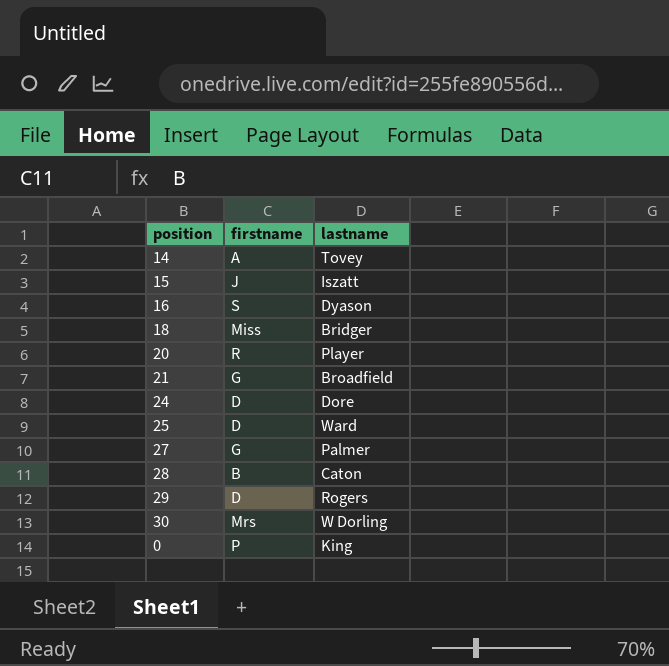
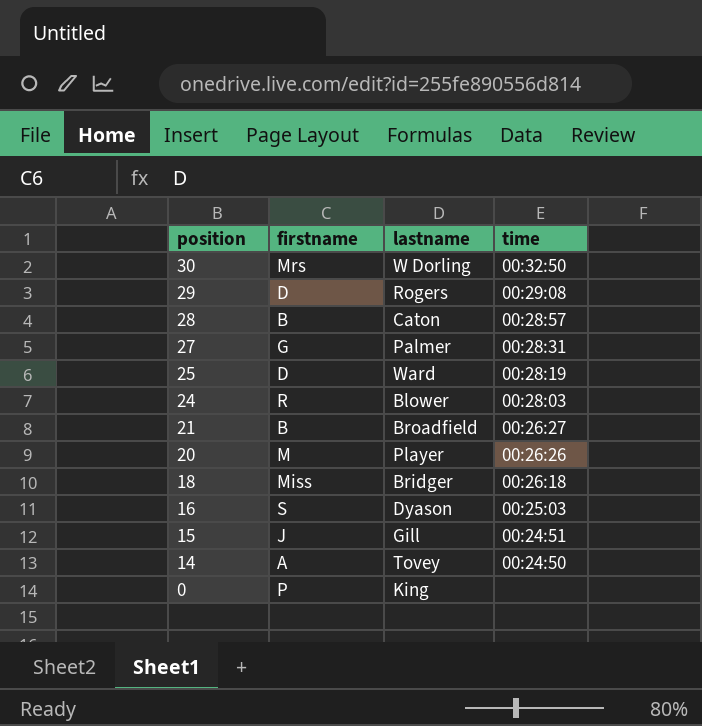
row order: none -> position descending
column time | position: none -> 4
24 | firstname: D -> R
24 | lastname: Dore -> Blower
21 | firstname: G -> B
20 | firstname: R -> M
15 | lastname: Iszatt -> Gill

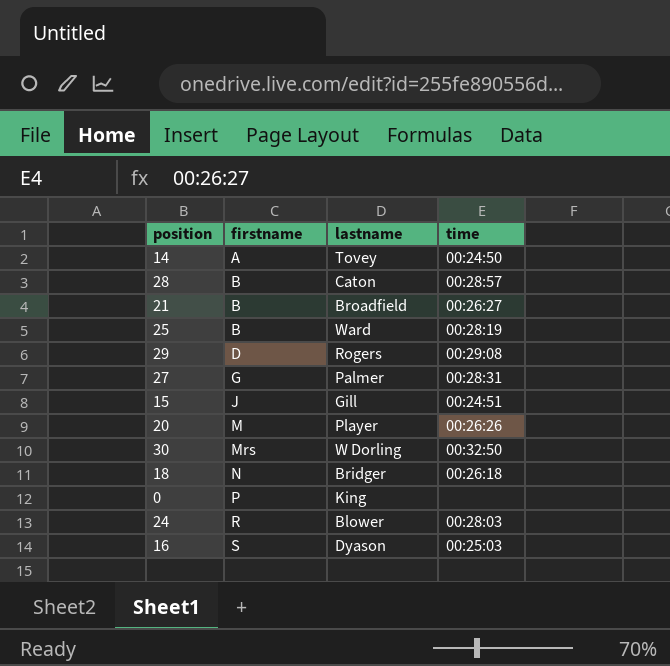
row order: position descending -> firstname ascending
25 | firstname: D -> B
18 | firstname: Miss -> N

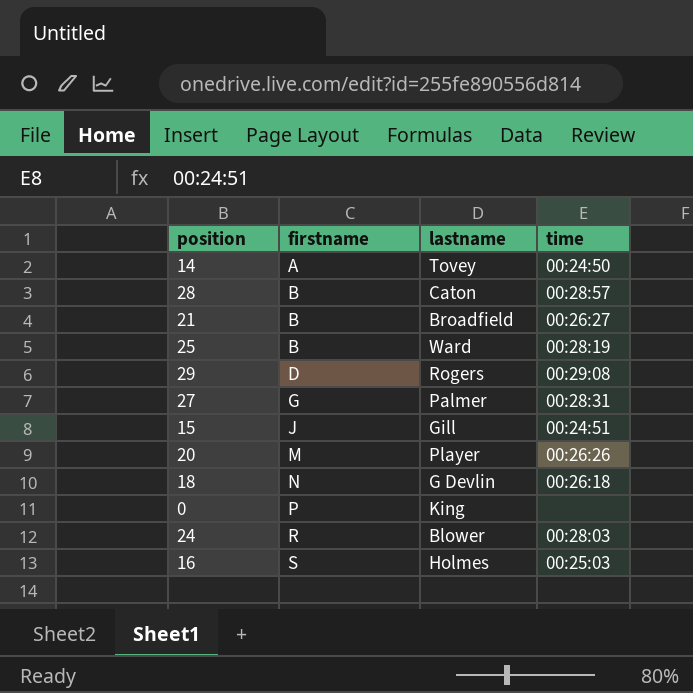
row 30: Mrs | W Dorling | 00:32:50 -> none
18 | lastname: Bridger -> G Devlin
16 | lastname: Dyason -> Holmes

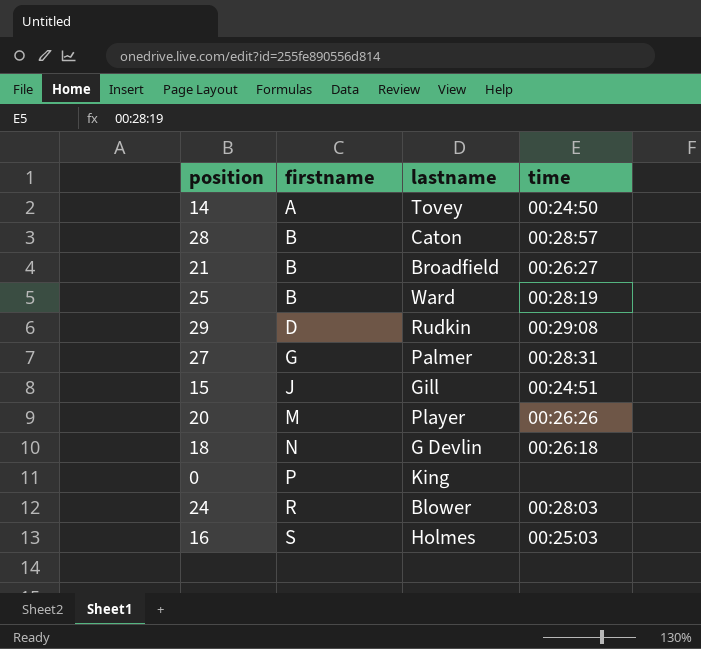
29 | lastname: Rogers -> Rudkin

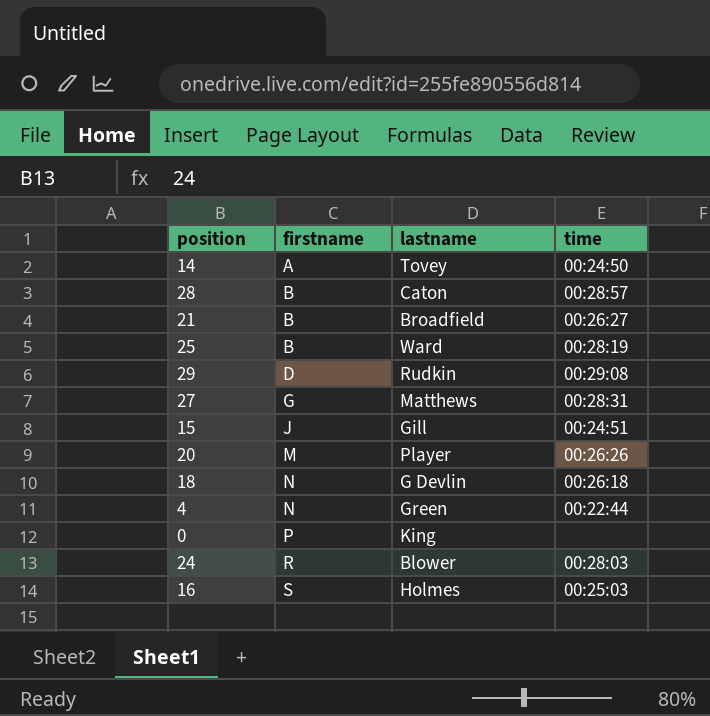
27 | lastname: Palmer -> Matthews
row 4: none -> N | Green | 00:22:44

